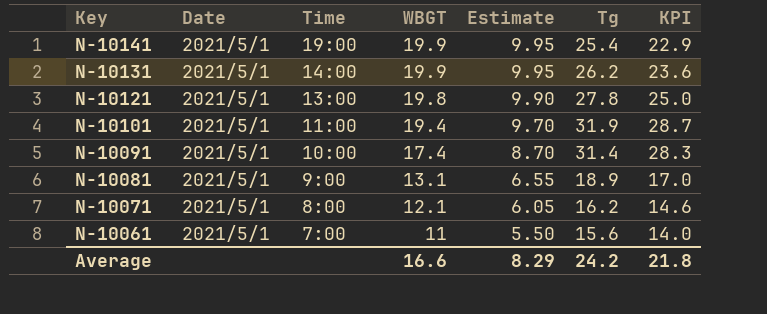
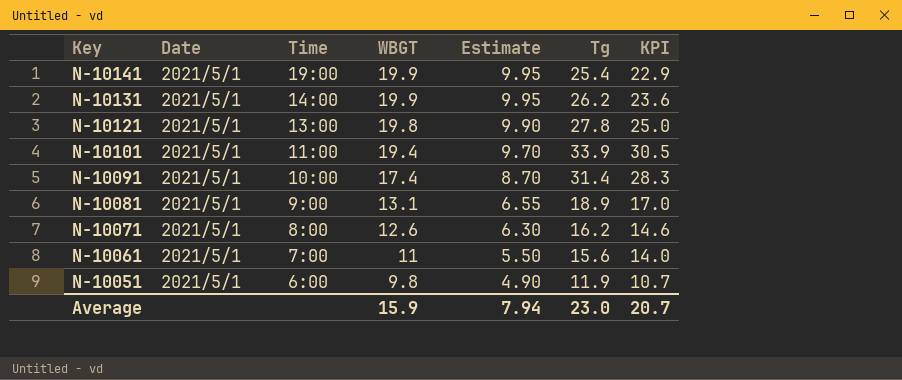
N-10101 | Tg: 31.9 -> 33.9
N-10101 | KPI: 28.7 -> 30.5
N-10071 | WBGT: 12.1 -> 12.6
N-10071 | Estimate: 6.05 -> 6.30
row N-10051: none -> 2021/5/1 | 6:00 | 9.8 | 4.90 | 11.9 | 10.7
Average | WBGT: 16.6 -> 15.9
Average | Estimate: 8.29 -> 7.94
Average | Tg: 24.2 -> 23.0
Average | KPI: 21.8 -> 20.7

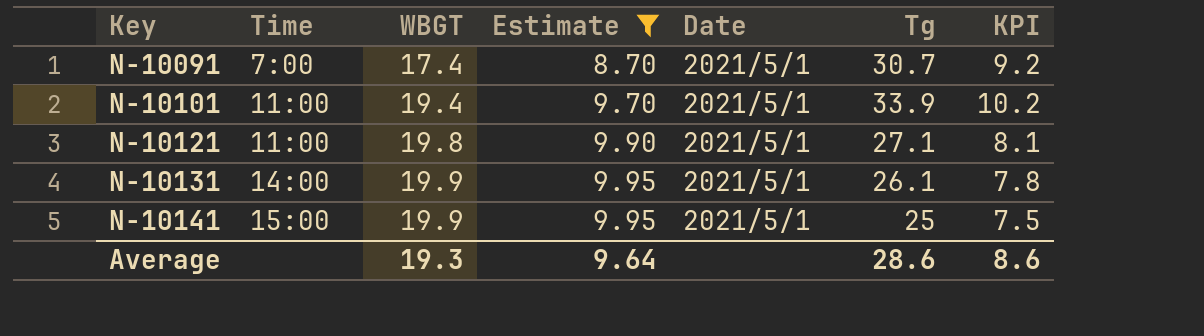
filter: none -> Estimate >= 8.70
row order: Key descending -> Key ascending
column Date | position: 2 -> 5
column KPI | formula: [Tg] * 0.9 -> [Tg] * 0.3
N-10091 | Time: 10:00 -> 7:00
N-10091 | Tg: 31.4 -> 30.7
N-10121 | Time: 13:00 -> 11:00
N-10121 | Tg: 27.8 -> 27.1
N-10131 | Tg: 26.2 -> 26.1
N-10141 | Time: 19:00 -> 15:00
N-10141 | Tg: 25.4 -> 25
Average | WBGT: 15.9 -> 19.3
Average | Estimate: 7.94 -> 9.64
Average | Tg: 23.0 -> 28.6
Average | KPI: 20.7 -> 8.6

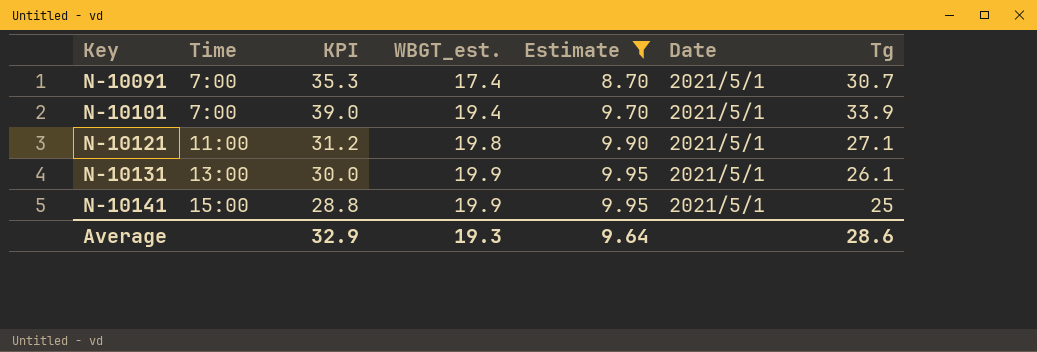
column KPI | formula: [Tg] * 0.3 -> [Tg] * 1.15
column KPI | position: 7 -> 3
column name: WBGT -> WBGT_est.
N-10101 | Time: 11:00 -> 7:00
N-10131 | Time: 14:00 -> 13:00
Average | KPI: 8.6 -> 32.9

